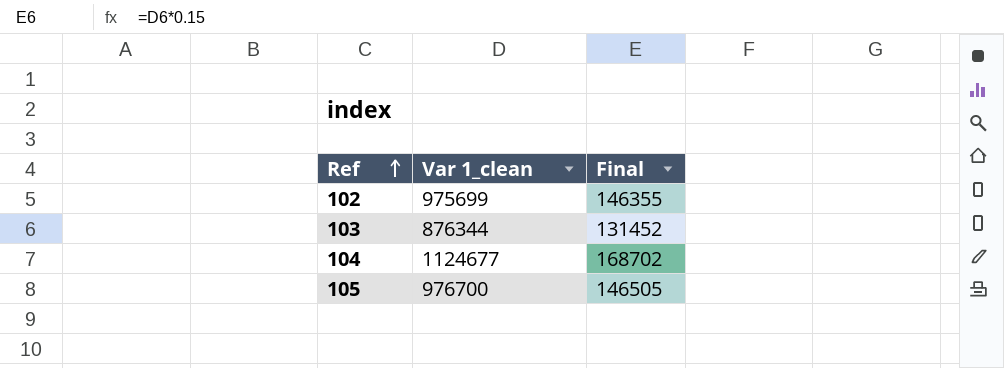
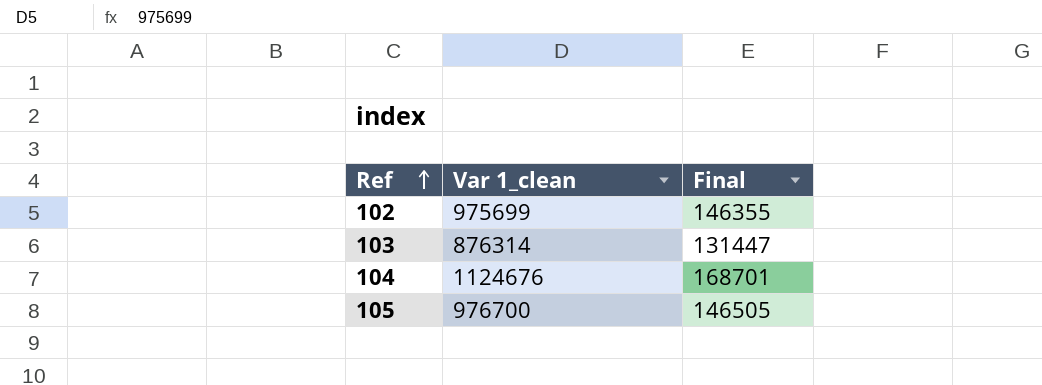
103 | Var 1_clean: 876344 -> 876314
103 | Final: 131452 -> 131447
104 | Var 1_clean: 1124677 -> 1124676
104 | Final: 168702 -> 168701

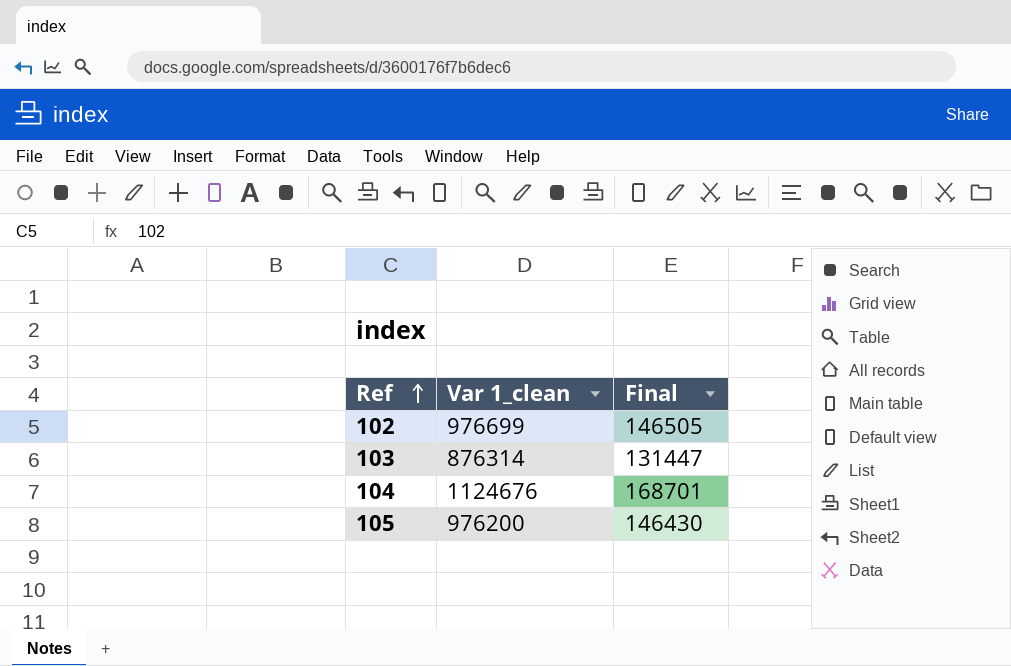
102 | Var 1_clean: 975699 -> 976699
102 | Final: 146355 -> 146505
105 | Var 1_clean: 976700 -> 976200
105 | Final: 146505 -> 146430

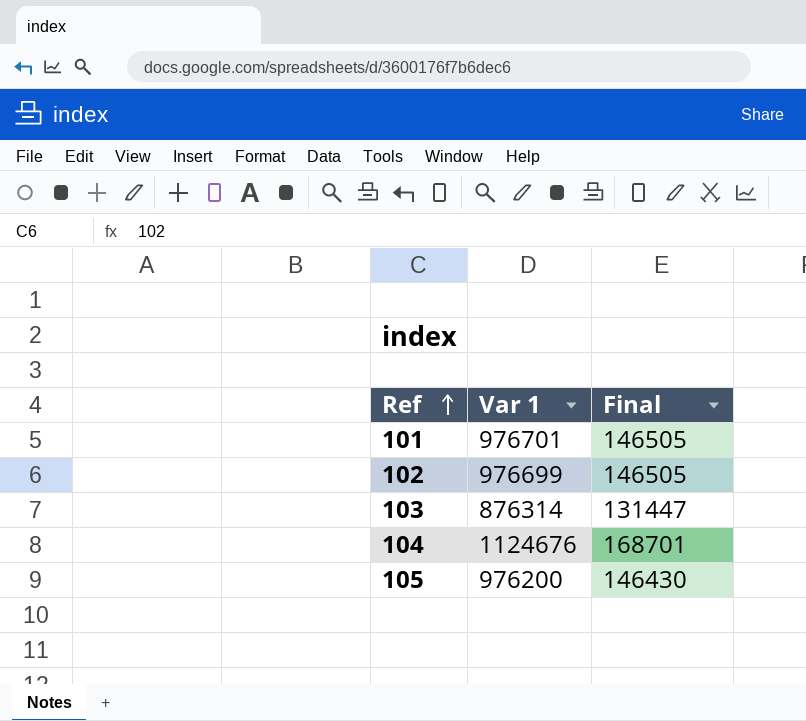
column name: Var 1_clean -> Var 1
row 101: none -> 976701 | 146505

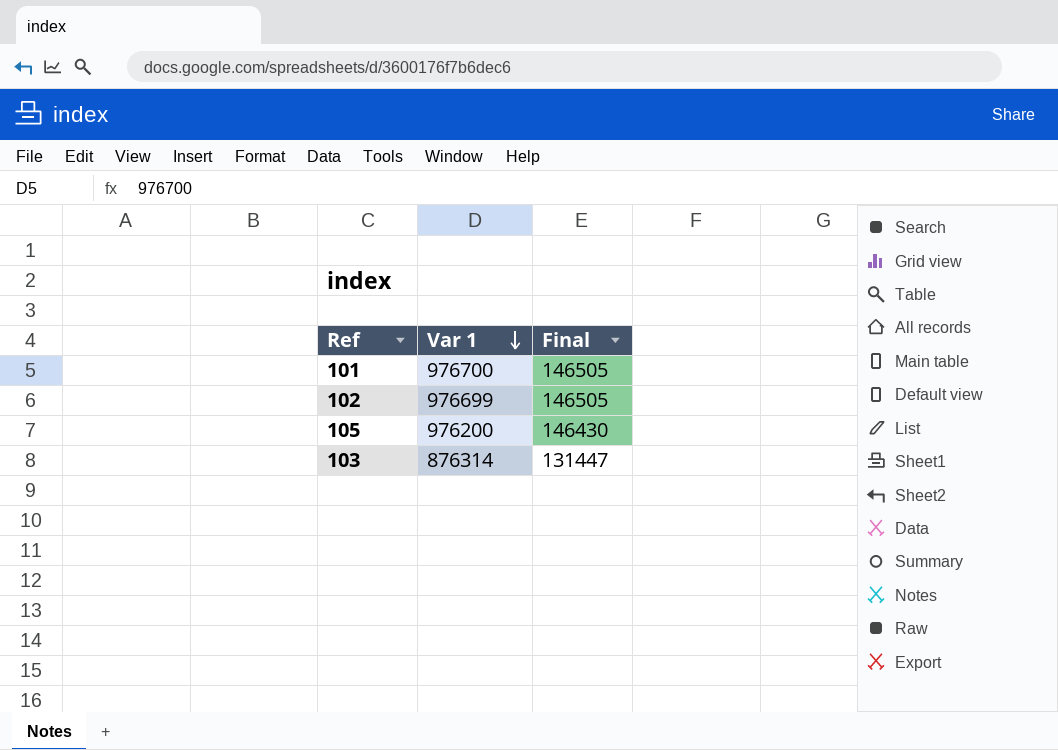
row order: Ref ascending -> Var 1 descending
row 104: 1124676 | 168701 -> none
101 | Var 1: 976701 -> 976700

